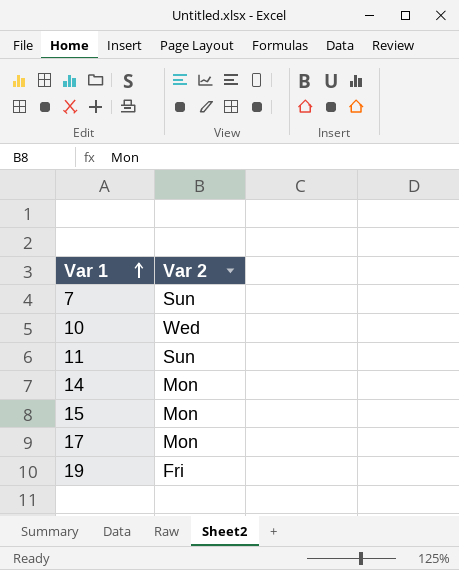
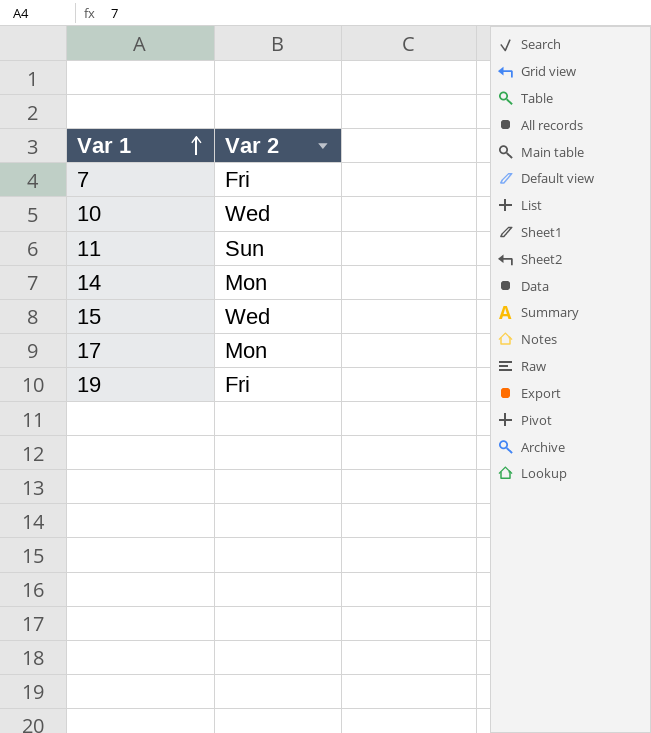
7 | Var 2: Sun -> Fri
15 | Var 2: Mon -> Wed

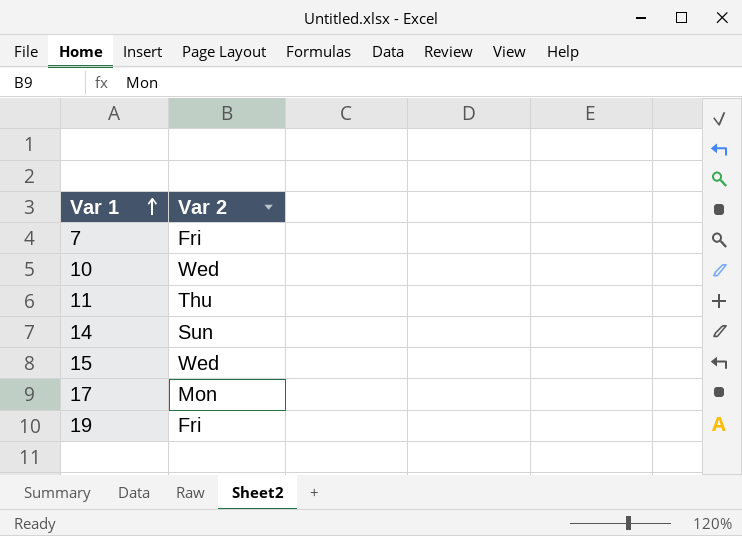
11 | Var 2: Sun -> Thu
14 | Var 2: Mon -> Sun

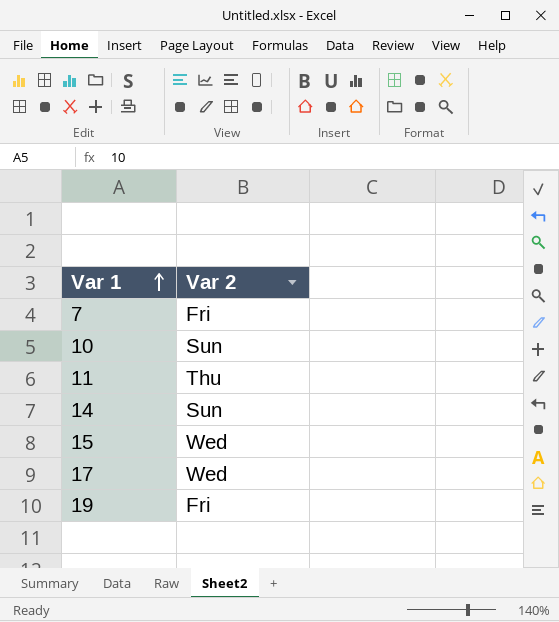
10 | Var 2: Wed -> Sun
17 | Var 2: Mon -> Wed

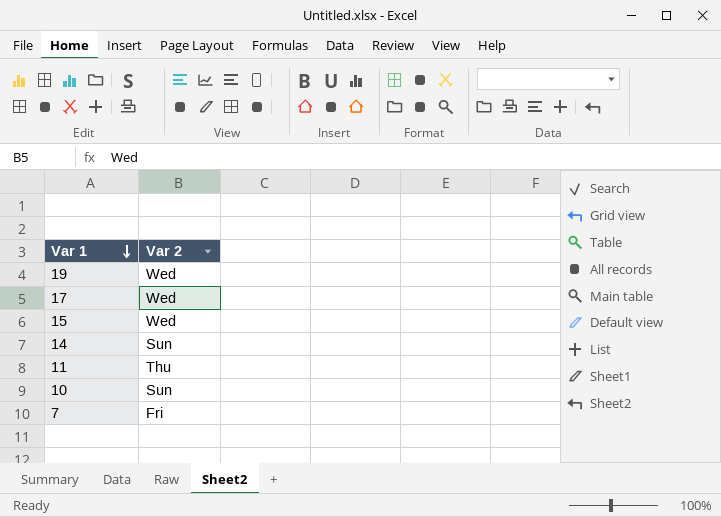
row order: Var 1 ascending -> Var 1 descending
19 | Var 2: Fri -> Wed

